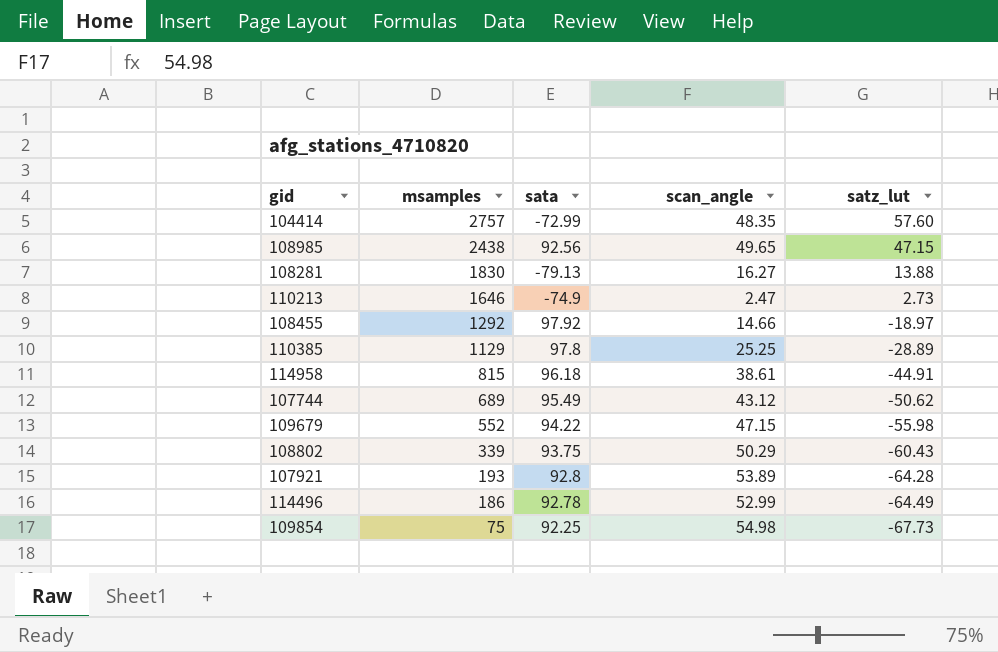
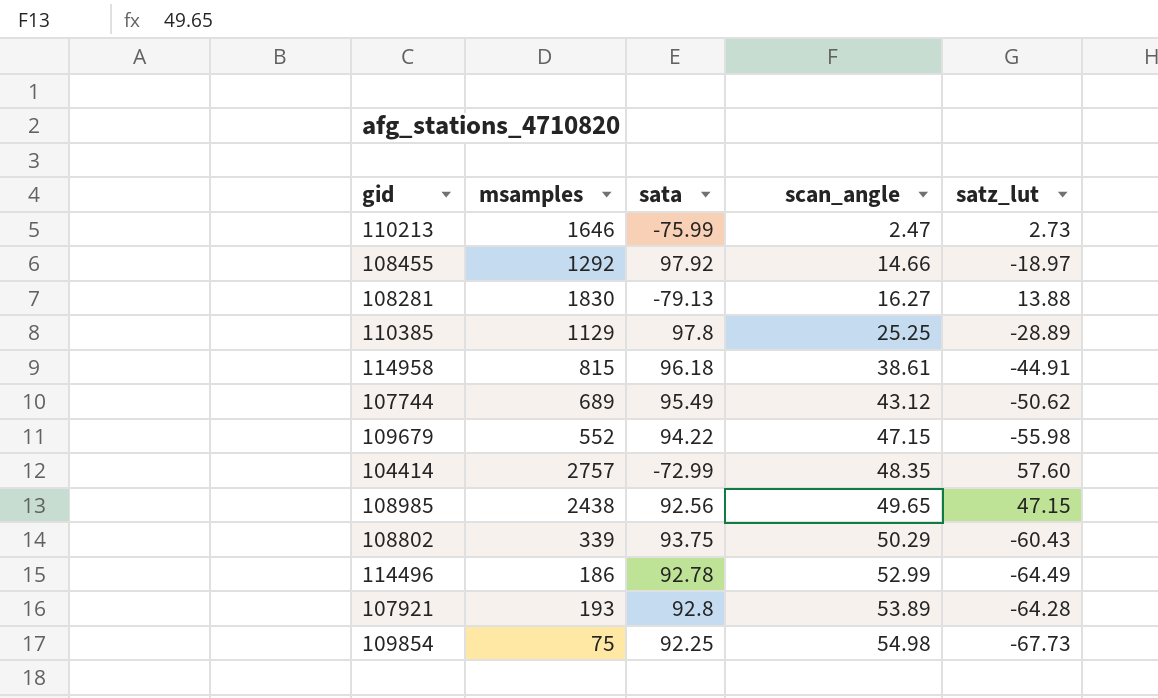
row order: msamples descending -> scan_angle ascending
110213 | sata: -74.9 -> -75.99

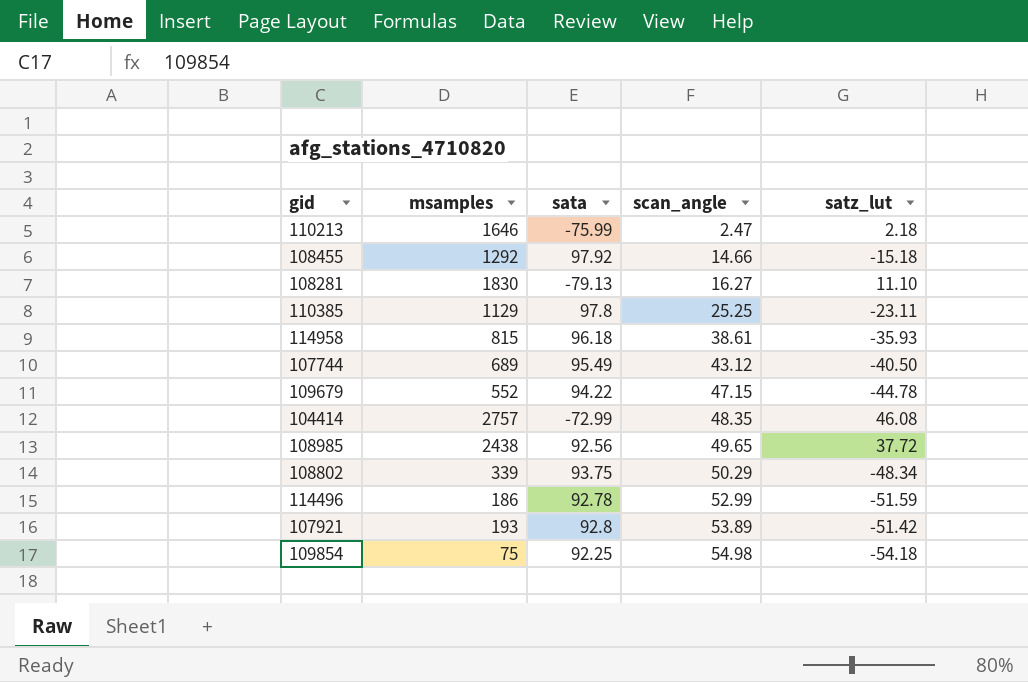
110213 | satz_lut: 2.73 -> 2.18
108455 | satz_lut: -18.97 -> -15.18
108281 | satz_lut: 13.88 -> 11.10
110385 | satz_lut: -28.89 -> -23.11
114958 | satz_lut: -44.91 -> -35.93
107744 | satz_lut: -50.62 -> -40.50
109679 | satz_lut: -55.98 -> -44.78
104414 | satz_lut: 57.60 -> 46.08
108985 | satz_lut: 47.15 -> 37.72
108802 | satz_lut: -60.43 -> -48.34
114496 | satz_lut: -64.49 -> -51.59
107921 | satz_lut: -64.28 -> -51.42
109854 | satz_lut: -67.73 -> -54.18

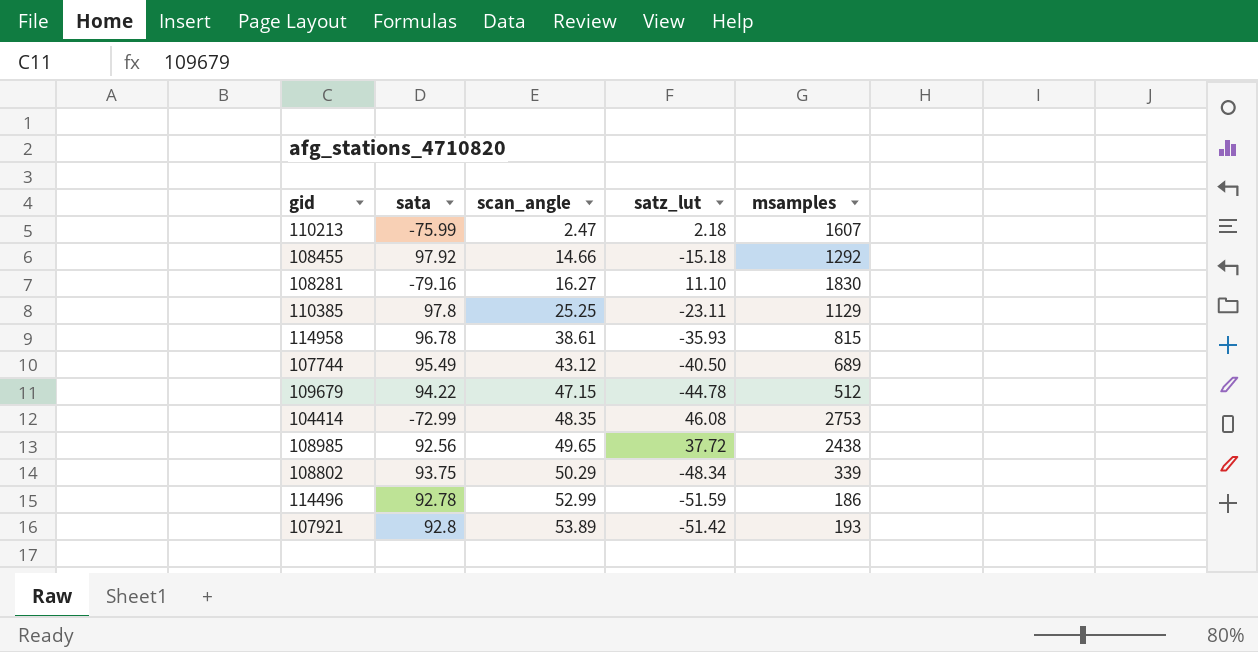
column msamples | position: 2 -> 5
row 109854: 75 | 92.25 | 54.98 | -54.18 -> none
110213 | msamples: 1646 -> 1607
108281 | sata: -79.13 -> -79.16
114958 | sata: 96.18 -> 96.78
109679 | msamples: 552 -> 512
104414 | msamples: 2757 -> 2753

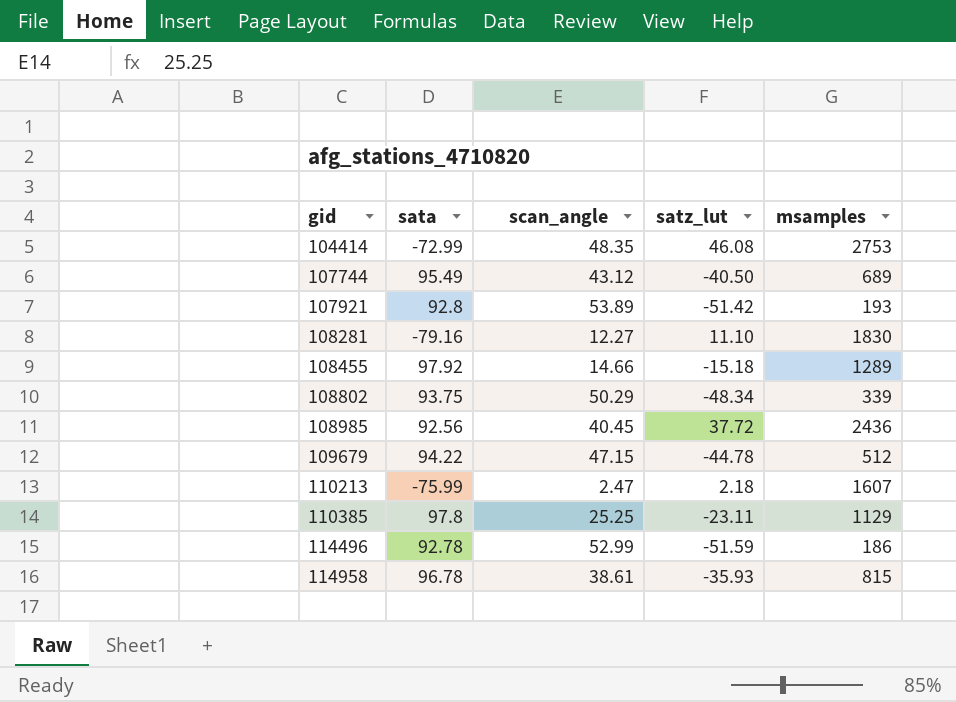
row order: scan_angle ascending -> gid ascending
108281 | scan_angle: 16.27 -> 12.27
108455 | msamples: 1292 -> 1289
108985 | scan_angle: 49.65 -> 40.45
108985 | msamples: 2438 -> 2436

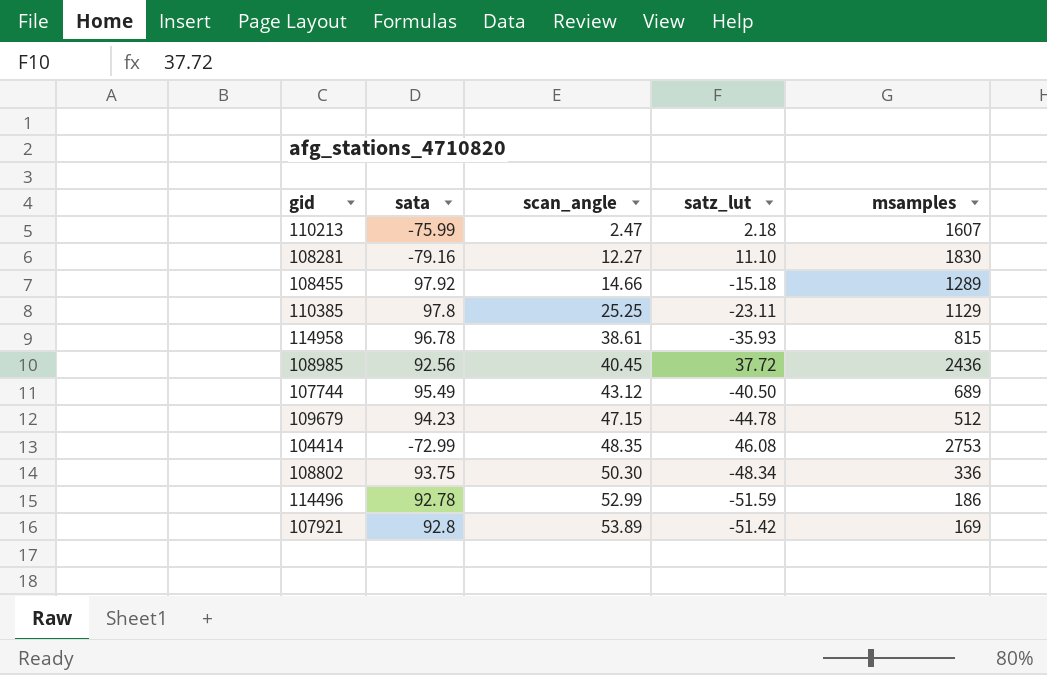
row order: gid ascending -> scan_angle ascending
109679 | sata: 94.22 -> 94.23
108802 | scan_angle: 50.29 -> 50.30
108802 | msamples: 339 -> 336
107921 | msamples: 193 -> 169

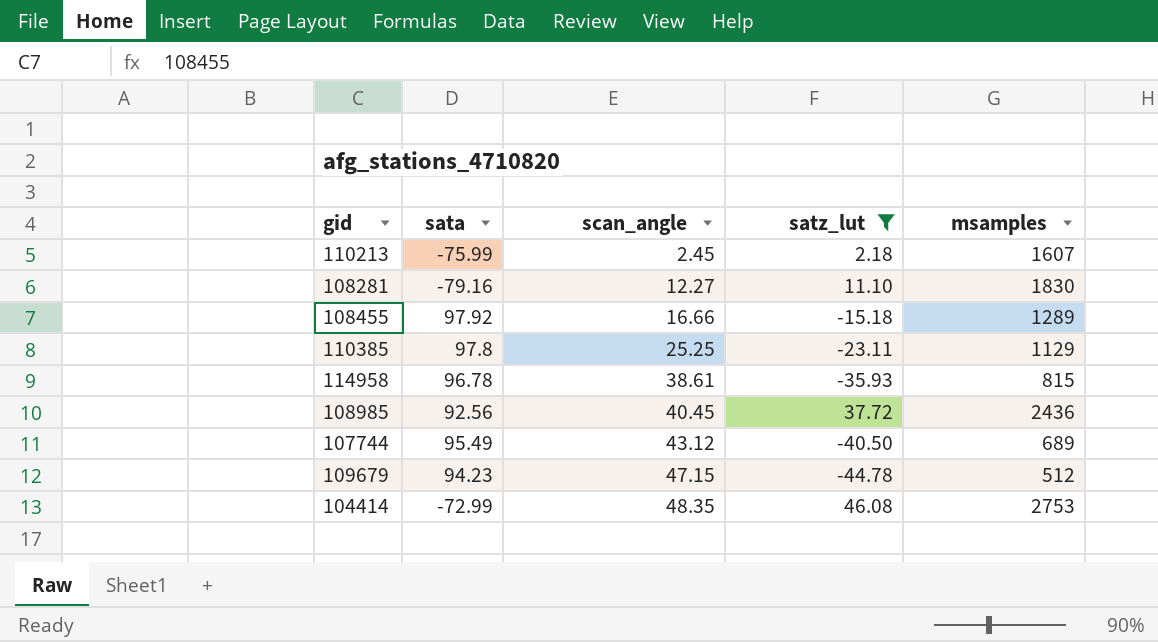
filter: none -> satz_lut >= -44.78
110213 | scan_angle: 2.47 -> 2.45
108455 | scan_angle: 14.66 -> 16.66

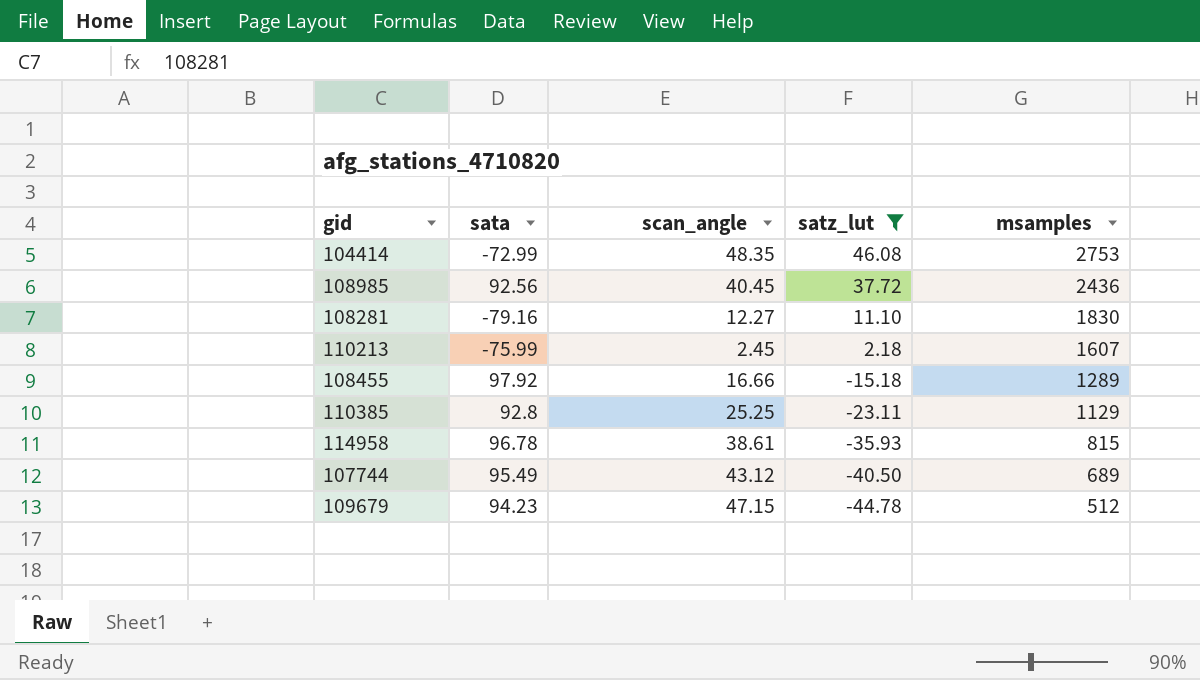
row order: scan_angle ascending -> satz_lut descending
110385 | sata: 97.8 -> 92.8

